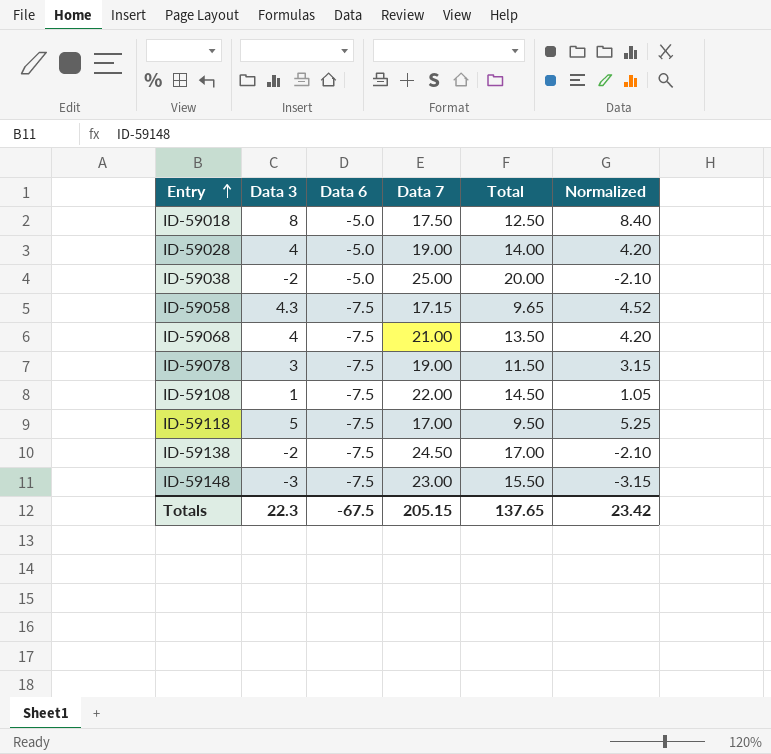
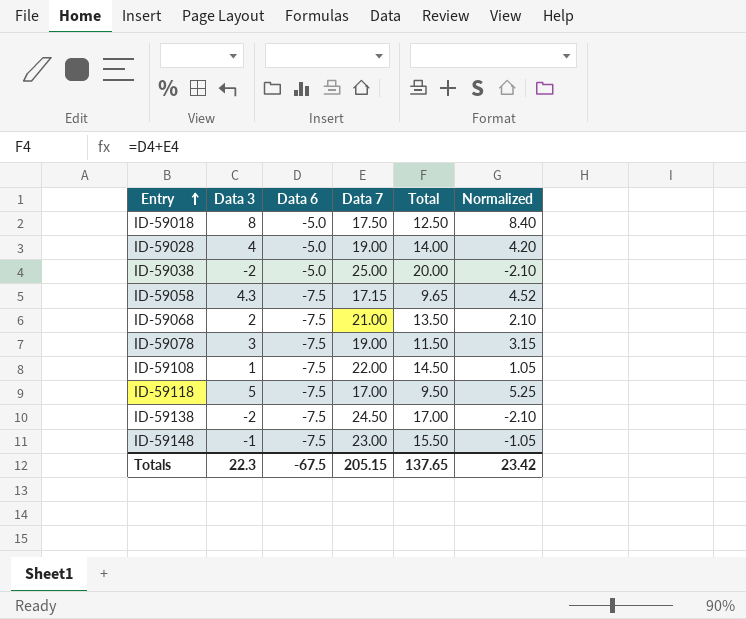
ID-59068 | Data 3: 4 -> 2
ID-59068 | Normalized: 4.20 -> 2.10
ID-59148 | Data 3: -3 -> -1
ID-59148 | Normalized: -3.15 -> -1.05

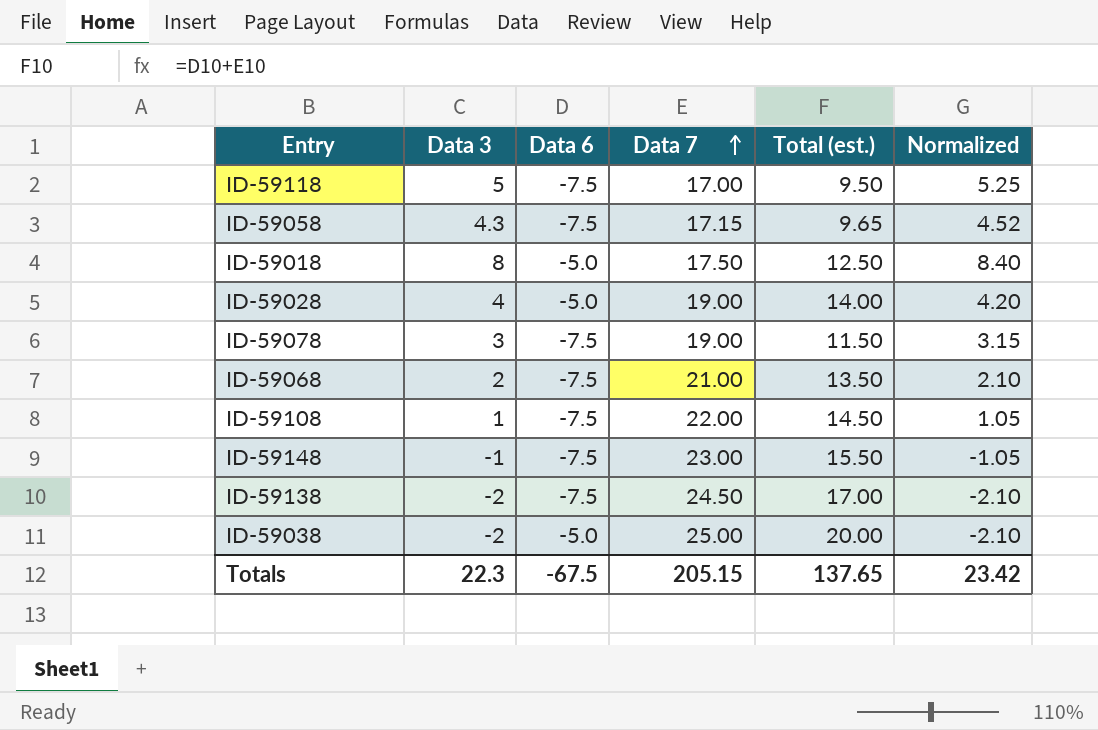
row order: Entry ascending -> Data 7 ascending
column name: Total -> Total (est.)

